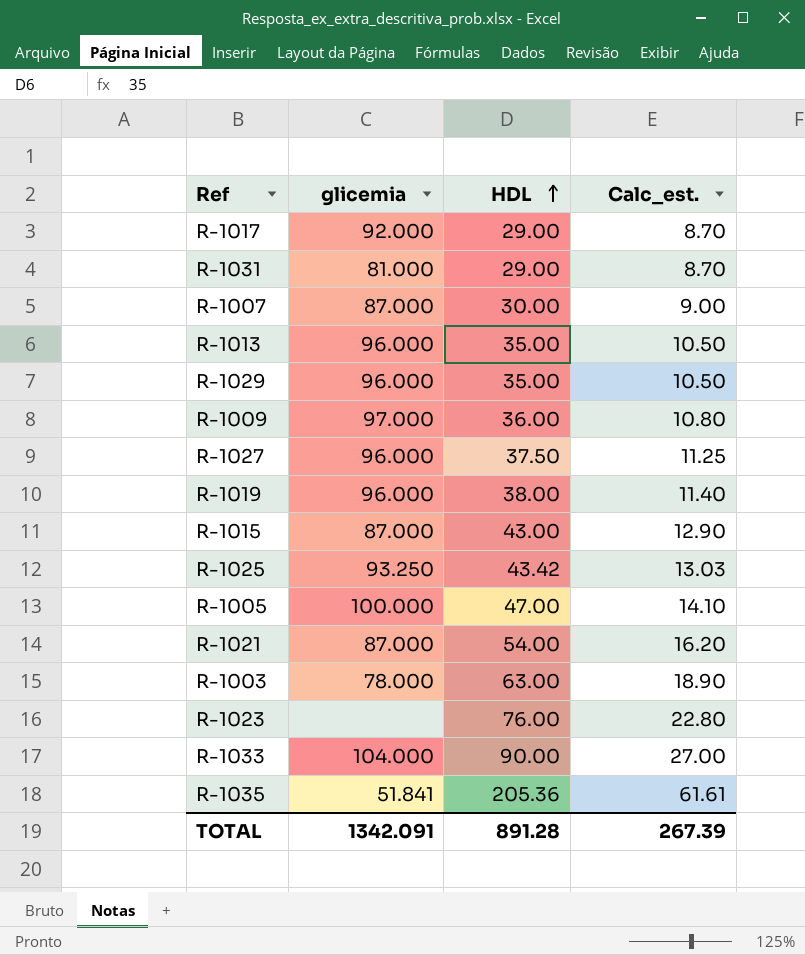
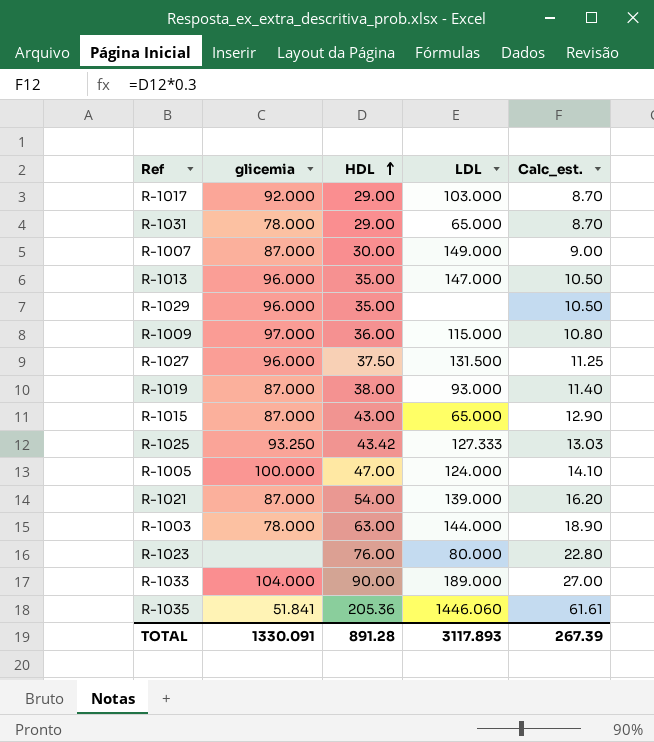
column LDL | position: none -> 4
R-1031 | glicemia: 81.000 -> 78.000
R-1019 | glicemia: 96.000 -> 87.000
TOTAL | glicemia: 1342.091 -> 1330.091

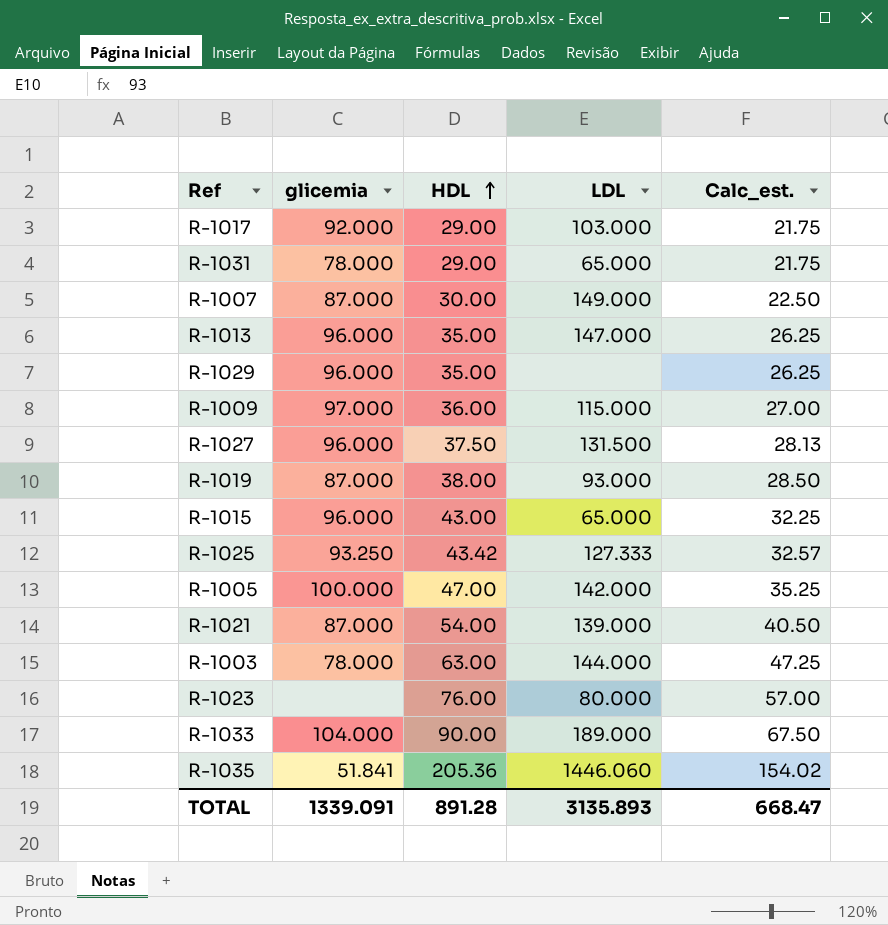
column Calc_est. | formula: [HDL] * 0.3 -> [HDL] * 0.75
R-1015 | glicemia: 87.000 -> 96.000
R-1005 | LDL: 124.000 -> 142.000
TOTAL | glicemia: 1330.091 -> 1339.091
TOTAL | LDL: 3117.893 -> 3135.893
TOTAL | Calc_est.: 267.39 -> 668.47

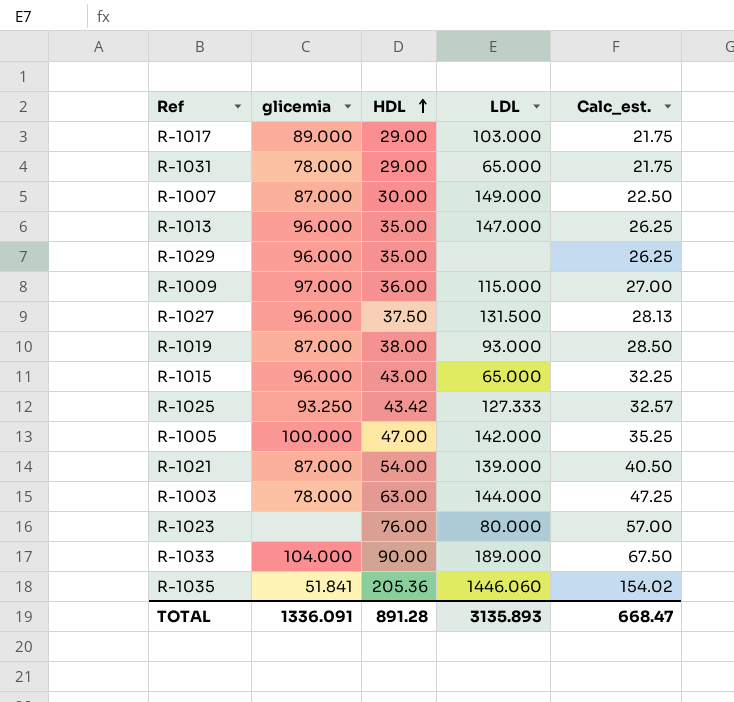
R-1017 | glicemia: 92.000 -> 89.000
TOTAL | glicemia: 1339.091 -> 1336.091

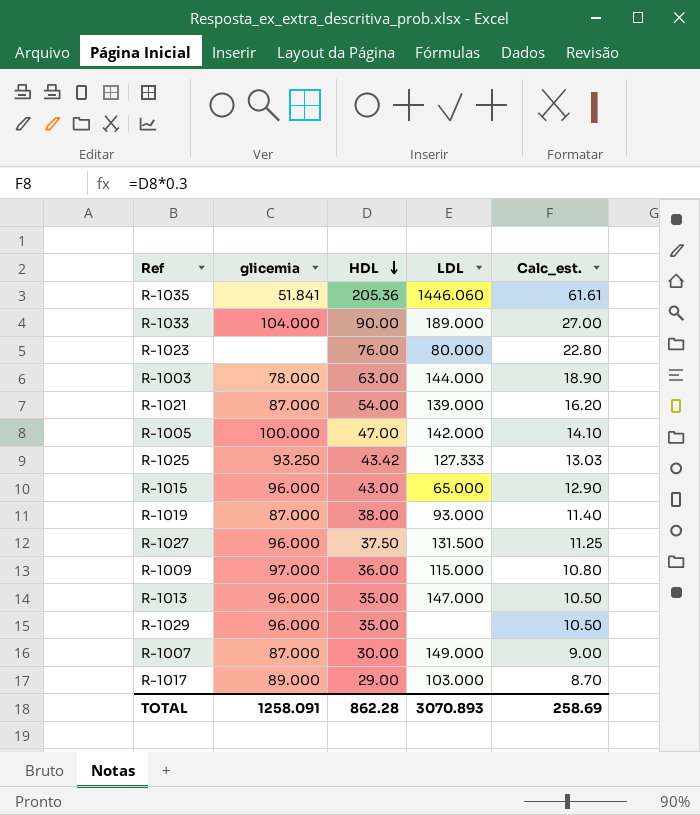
row order: HDL ascending -> HDL descending
column Calc_est. | formula: [HDL] * 0.75 -> [HDL] * 0.3
row R-1031: 78.000 | 29.00 | 65.000 | 21.75 -> none
TOTAL | glicemia: 1336.091 -> 1258.091
TOTAL | HDL: 891.28 -> 862.28
TOTAL | LDL: 3135.893 -> 3070.893
TOTAL | Calc_est.: 668.47 -> 258.69

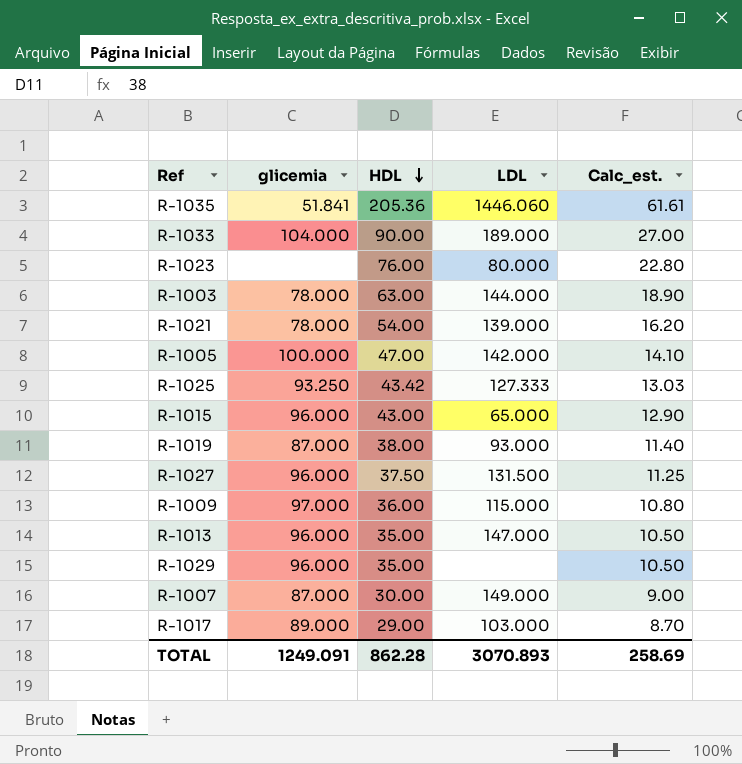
R-1021 | glicemia: 87.000 -> 78.000
TOTAL | glicemia: 1258.091 -> 1249.091

